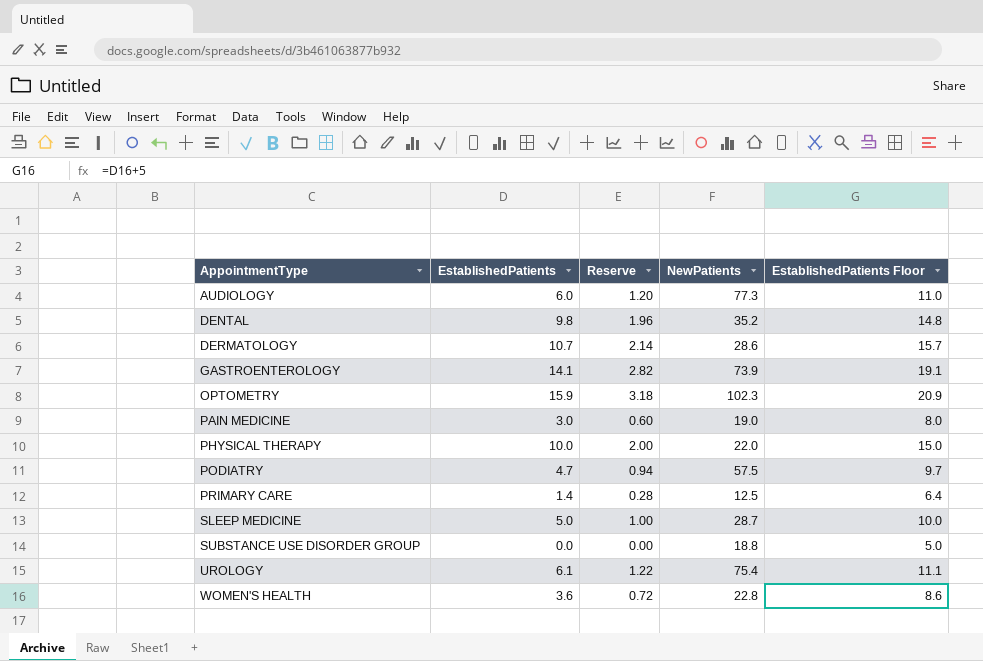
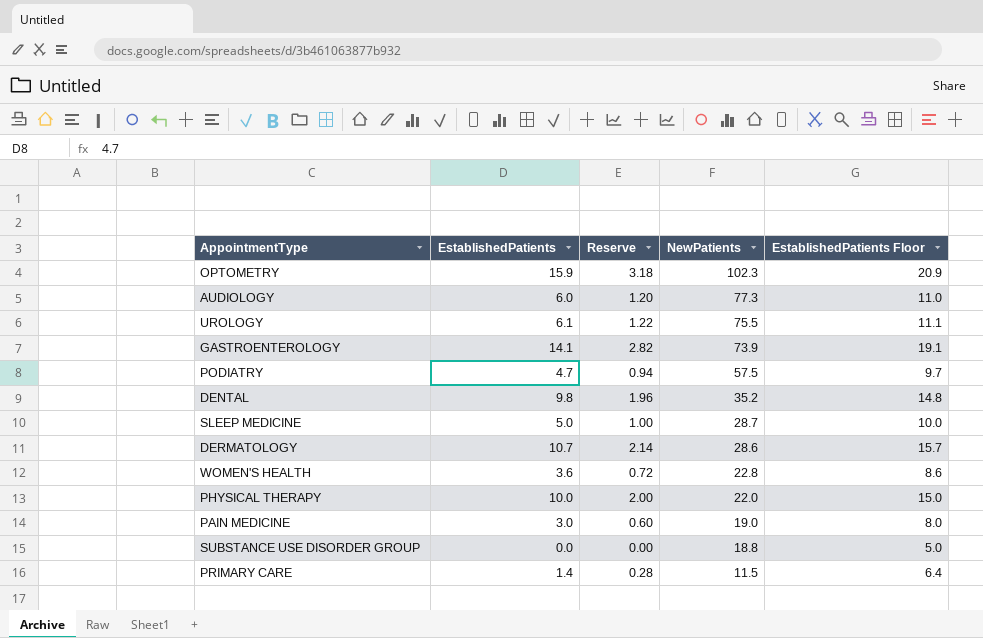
row order: AppointmentType ascending -> NewPatients descending
UROLOGY | NewPatients: 75.4 -> 75.5
PRIMARY CARE | NewPatients: 12.5 -> 11.5

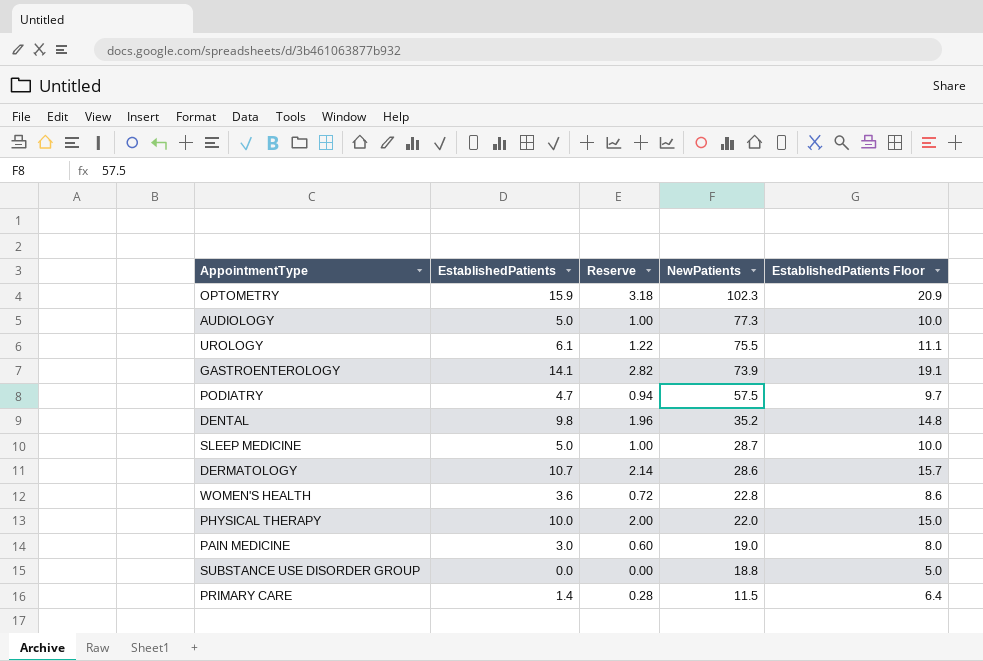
AUDIOLOGY | EstablishedPatients: 6.0 -> 5.0
AUDIOLOGY | Reserve: 1.20 -> 1.00
AUDIOLOGY | EstablishedPatients Floor: 11.0 -> 10.0

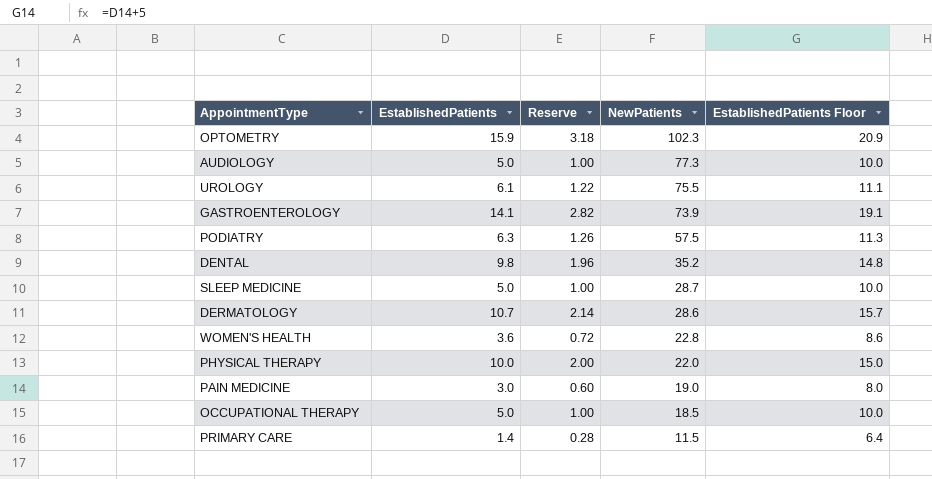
row SUBSTANCE USE DISORDER GROUP: 0.0 | 0.00 | 18.8 | 5.0 -> none
PODIATRY | EstablishedPatients: 4.7 -> 6.3
PODIATRY | Reserve: 0.94 -> 1.26
PODIATRY | EstablishedPatients Floor: 9.7 -> 11.3
row OCCUPATIONAL THERAPY: none -> 5.0 | 1.00 | 18.5 | 10.0

